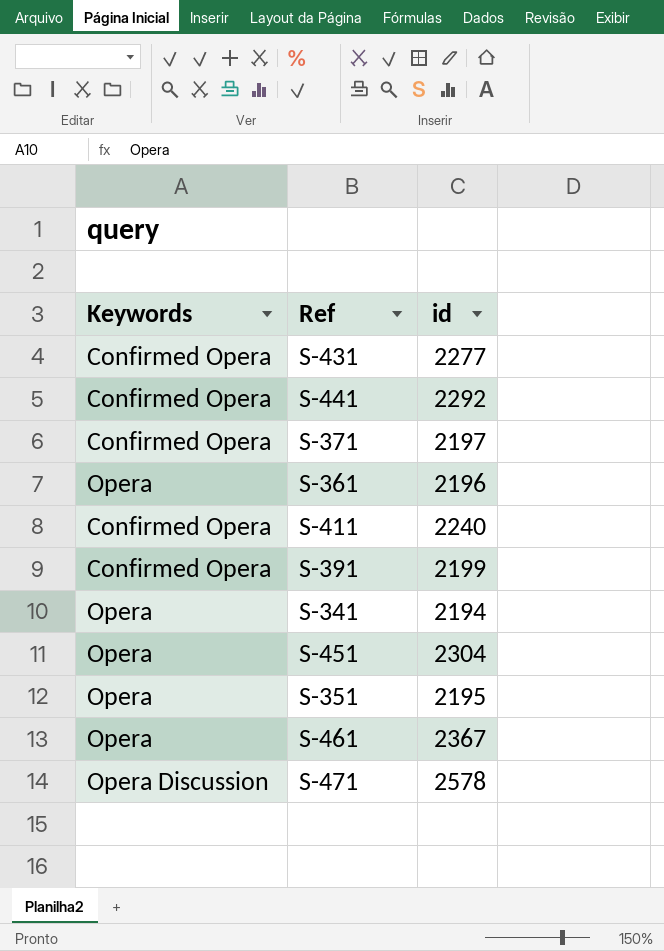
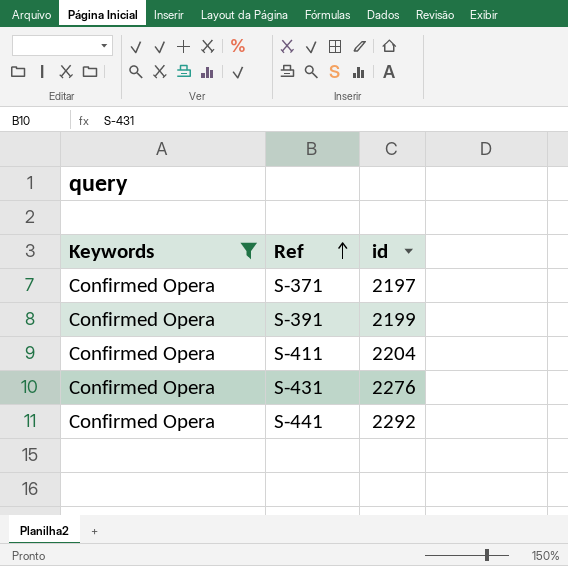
filter: none -> Keywords = Confirmed Opera
row order: none -> Ref ascending
S-411 | id: 2240 -> 2204
S-431 | id: 2277 -> 2276

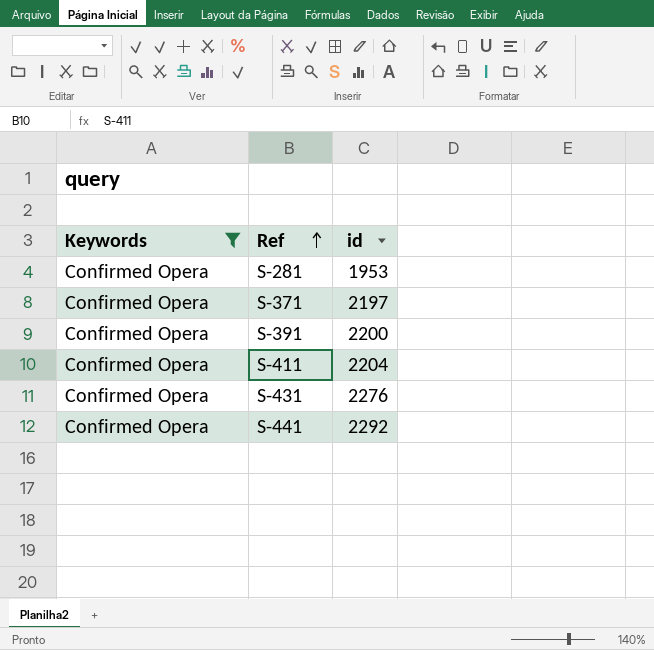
row S-281: none -> Confirmed Opera | 1953
S-391 | id: 2199 -> 2200

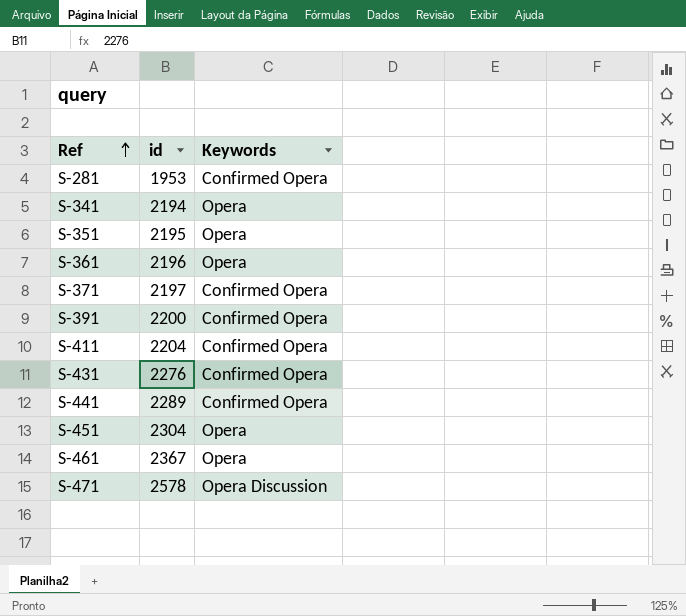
filter: Keywords = Confirmed Opera -> none
column Keywords | position: 1 -> 3
S-441 | id: 2292 -> 2289

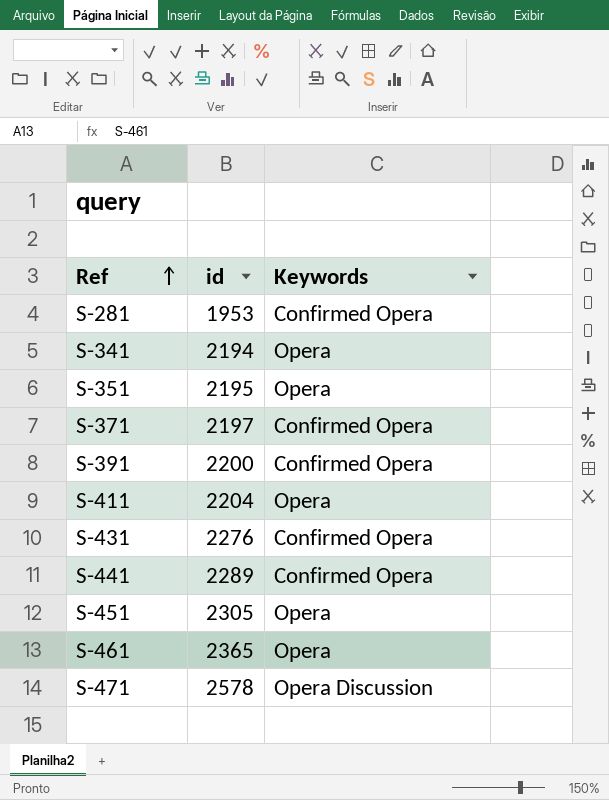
row S-361: 2196 | Opera -> none
S-411 | Keywords: Confirmed Opera -> Opera
S-451 | id: 2304 -> 2305
S-461 | id: 2367 -> 2365

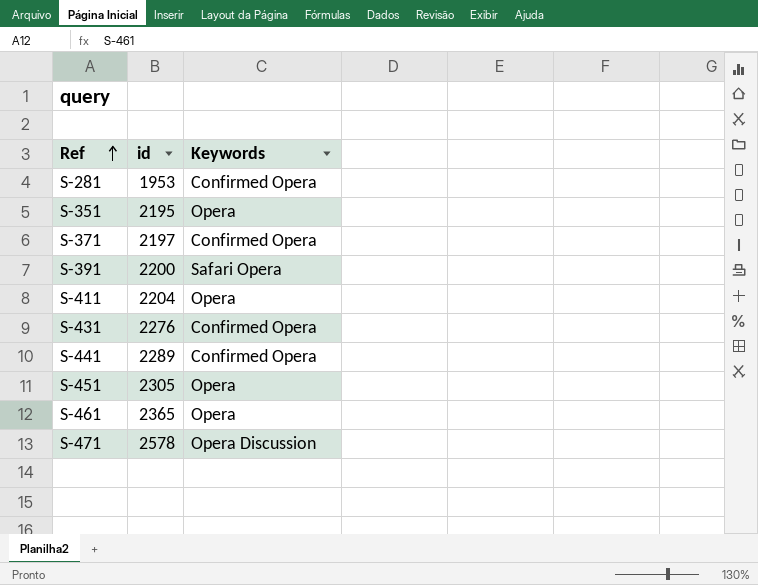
row S-341: 2194 | Opera -> none
S-391 | Keywords: Confirmed Opera -> Safari Opera

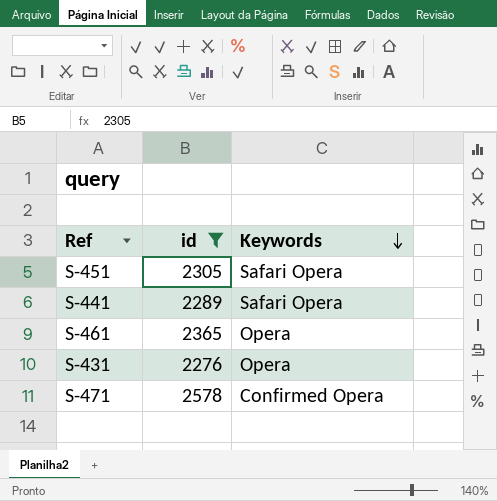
filter: none -> id >= 2276
row order: Ref ascending -> Keywords descending
S-451 | Keywords: Opera -> Safari Opera
S-441 | Keywords: Confirmed Opera -> Safari Opera
S-431 | Keywords: Confirmed Opera -> Opera
S-471 | Keywords: Opera Discussion -> Confirmed Opera

